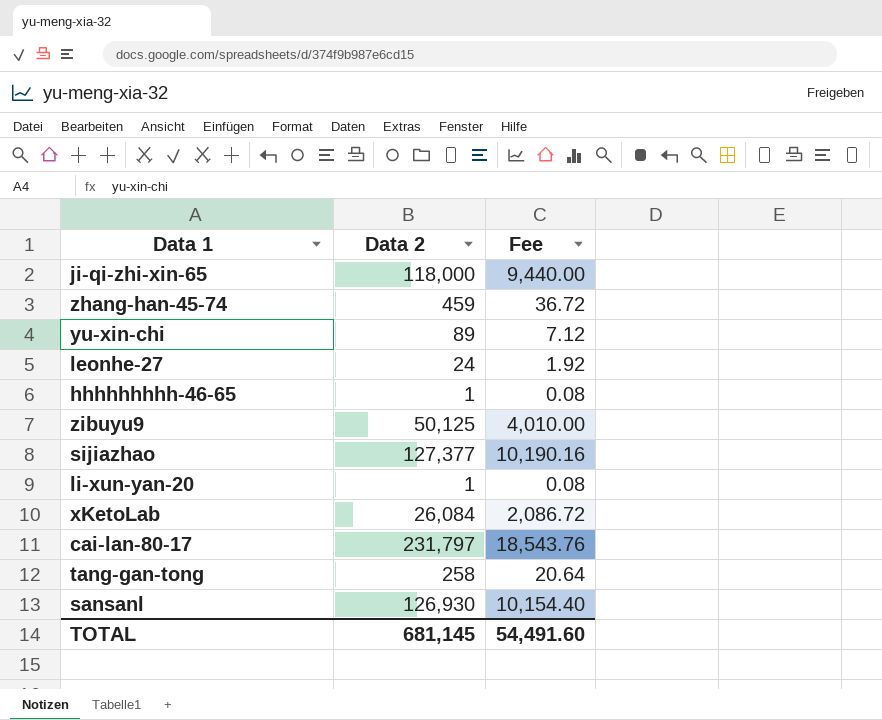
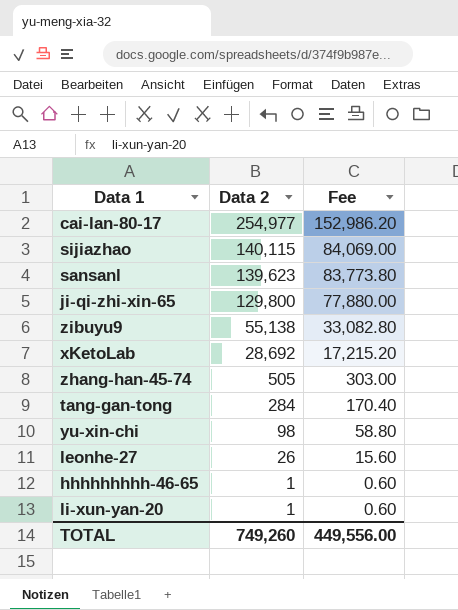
row order: none -> Data 2 descending
column Fee | formula: [Data 2] * 0.08 -> [Data 2] * 0.6
cai-lan-80-17 | Data 2: 231,797 -> 254,977
sijiazhao | Data 2: 127,377 -> 140,115
sansanl | Data 2: 126,930 -> 139,623
ji-qi-zhi-xin-65 | Data 2: 118,000 -> 129,800
zibuyu9 | Data 2: 50,125 -> 55,138
xKetoLab | Data 2: 26,084 -> 28,692
zhang-han-45-74 | Data 2: 459 -> 505
tang-gan-tong | Data 2: 258 -> 284
yu-xin-chi | Data 2: 89 -> 98
leonhe-27 | Data 2: 24 -> 26
TOTAL | Data 2: 681,145 -> 749,260
TOTAL | Fee: 54,491.60 -> 449,556.00

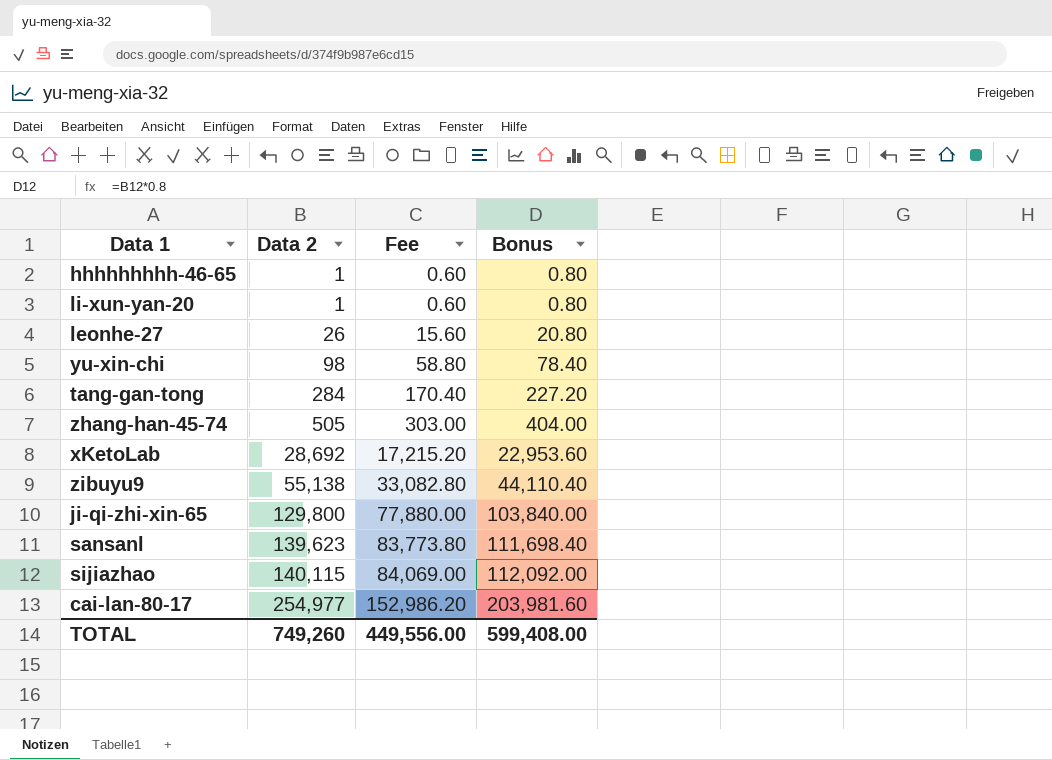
row order: Data 2 descending -> Data 2 ascending
column Bonus | formula: none -> [Data 2] * 0.8

